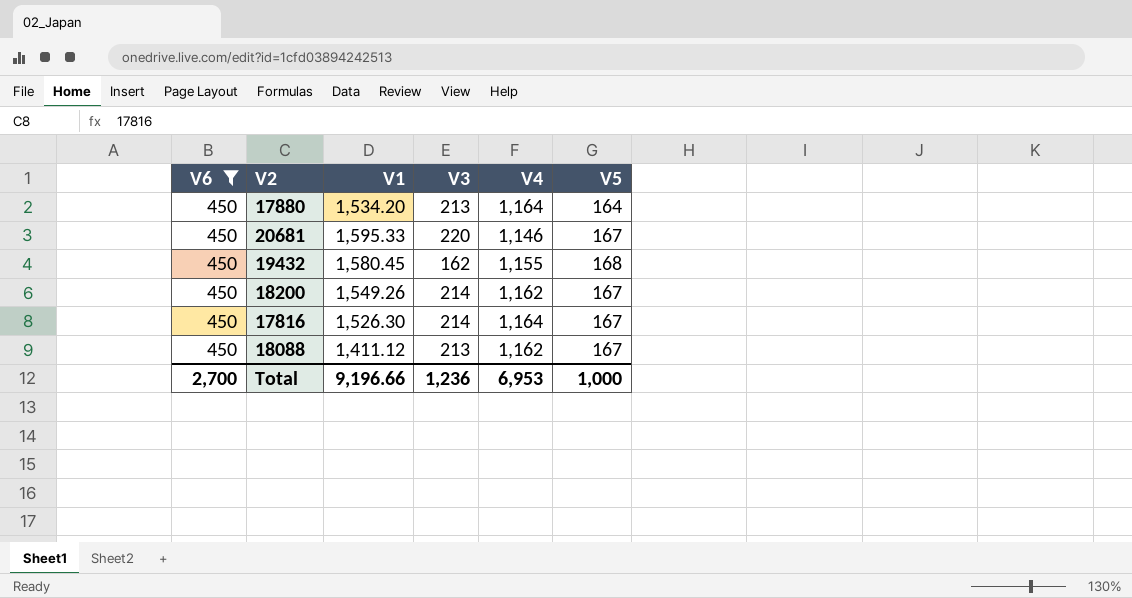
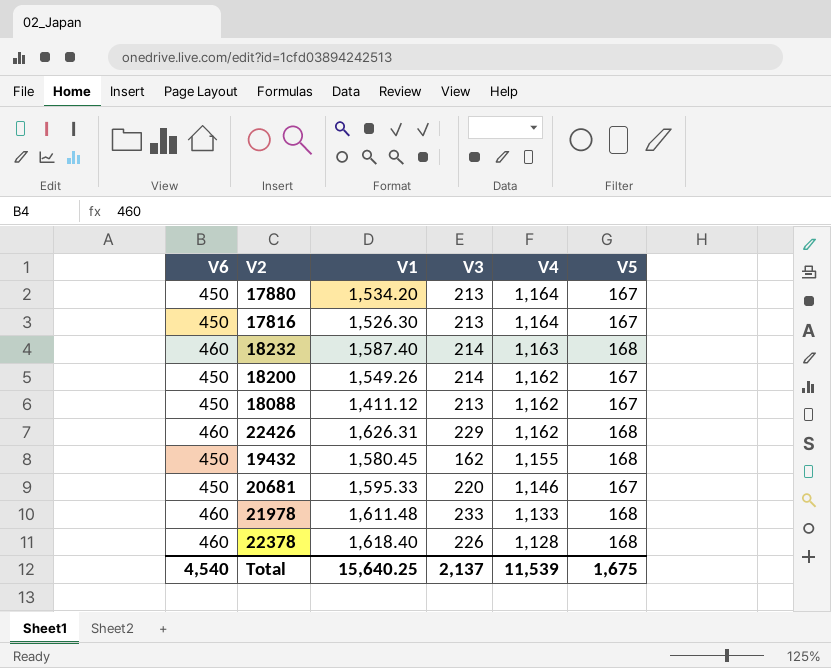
filter: V6 = 450 -> none
row order: none -> V4 descending
17880 | V5: 164 -> 167
17816 | V3: 214 -> 213
Total | V6: 2,700 -> 4,540
Total | V1: 9,196.66 -> 15,640.25
Total | V3: 1,236 -> 2,137
Total | V4: 6,953 -> 11,539
Total | V5: 1,000 -> 1,675

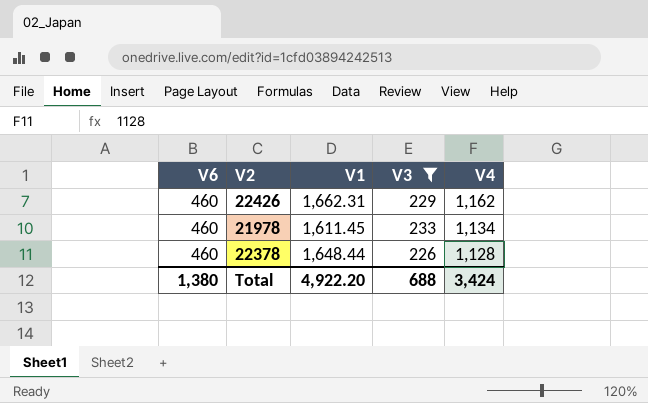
filter: none -> V3 >= 226
column V5 | position: 6 -> none
22426 | V1: 1,626.31 -> 1,662.31
21978 | V1: 1,611.48 -> 1,611.45
21978 | V4: 1,133 -> 1,134
22378 | V1: 1,618.40 -> 1,648.44
Total | V6: 4,540 -> 1,380
Total | V1: 15,640.25 -> 4,922.20
Total | V3: 2,137 -> 688
Total | V4: 11,539 -> 3,424

